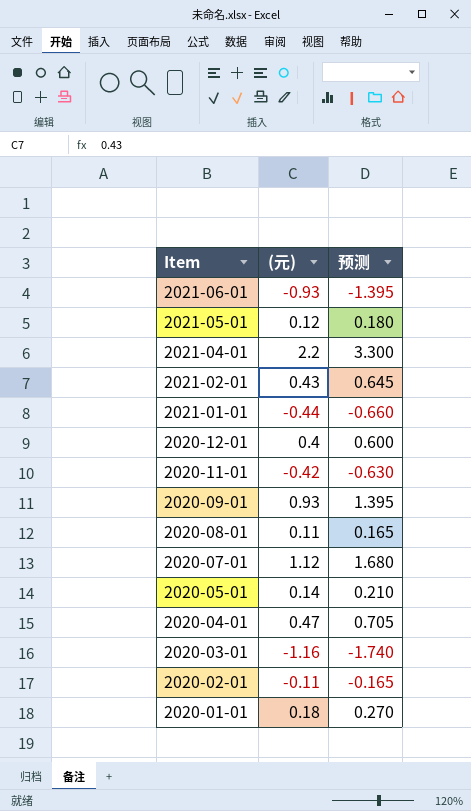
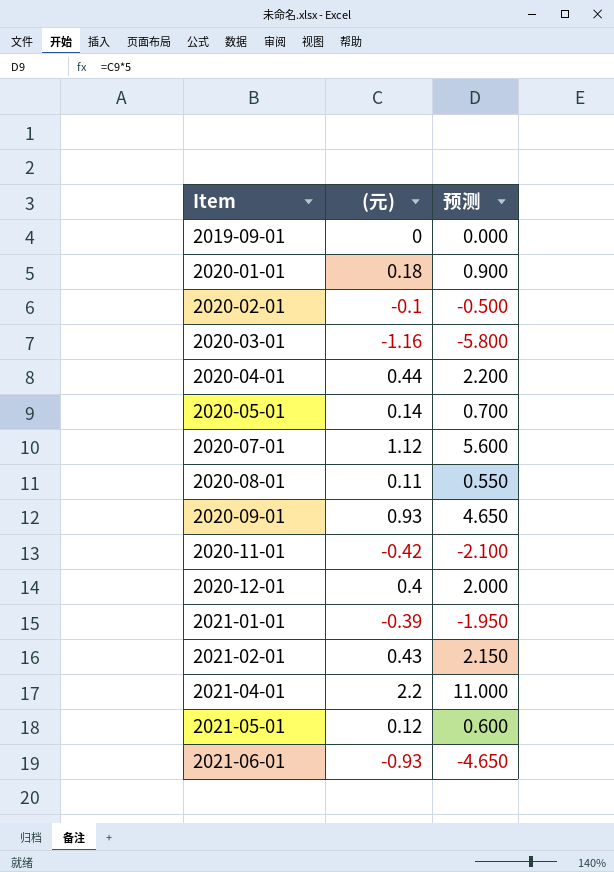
row order: Item descending -> Item ascending
column 预测 | formula: [(元)] * 1.5 -> [(元)] * 5
row 2019-09-01: none -> 0 | 0.000
2020-02-01 | (元): -0.11 -> -0.1
2020-04-01 | (元): 0.47 -> 0.44
2021-01-01 | (元): -0.44 -> -0.39

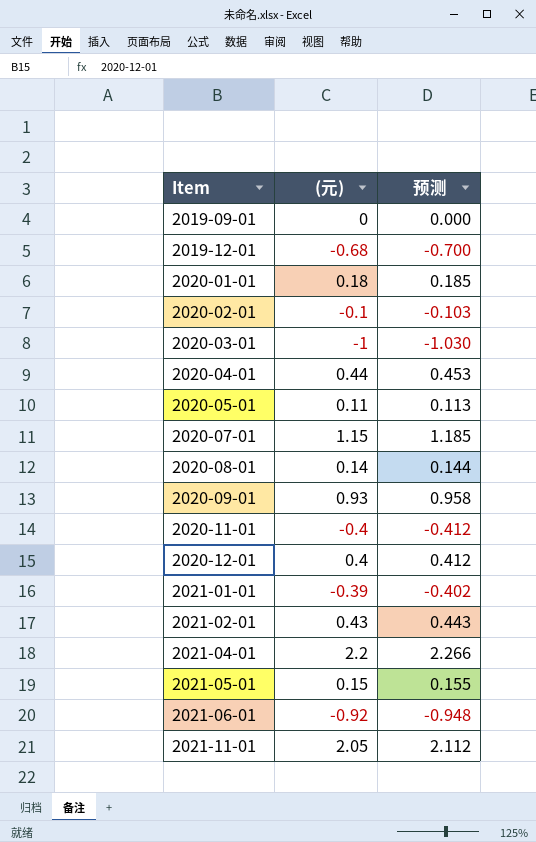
column 预测 | formula: [(元)] * 5 -> [(元)] * 1.03
row 2019-12-01: none -> -0.68 | -0.700
2020-03-01 | (元): -1.16 -> -1
2020-05-01 | (元): 0.14 -> 0.11
2020-07-01 | (元): 1.12 -> 1.15
2020-08-01 | (元): 0.11 -> 0.14
2020-11-01 | (元): -0.42 -> -0.4
2021-05-01 | (元): 0.12 -> 0.15
2021-06-01 | (元): -0.93 -> -0.92
row 2021-11-01: none -> 2.05 | 2.112

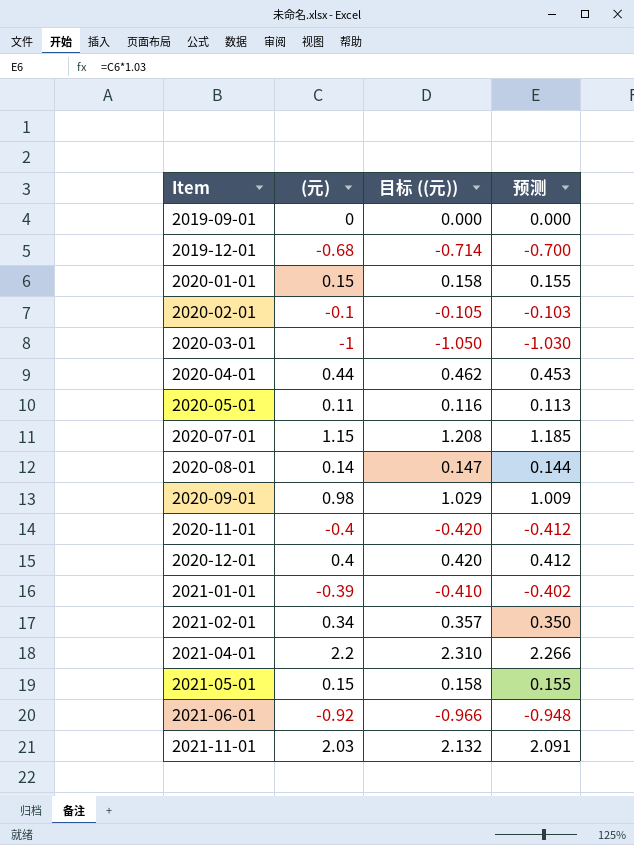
column 目标 ((元)) | formula: none -> [(元)] * 1.05
2020-01-01 | (元): 0.18 -> 0.15
2020-01-01 | 预测: 0.185 -> 0.155
2020-09-01 | (元): 0.93 -> 0.98
2020-09-01 | 预测: 0.958 -> 1.009
2021-02-01 | (元): 0.43 -> 0.34
2021-02-01 | 预测: 0.443 -> 0.350
2021-11-01 | (元): 2.05 -> 2.03
2021-11-01 | 预测: 2.112 -> 2.091

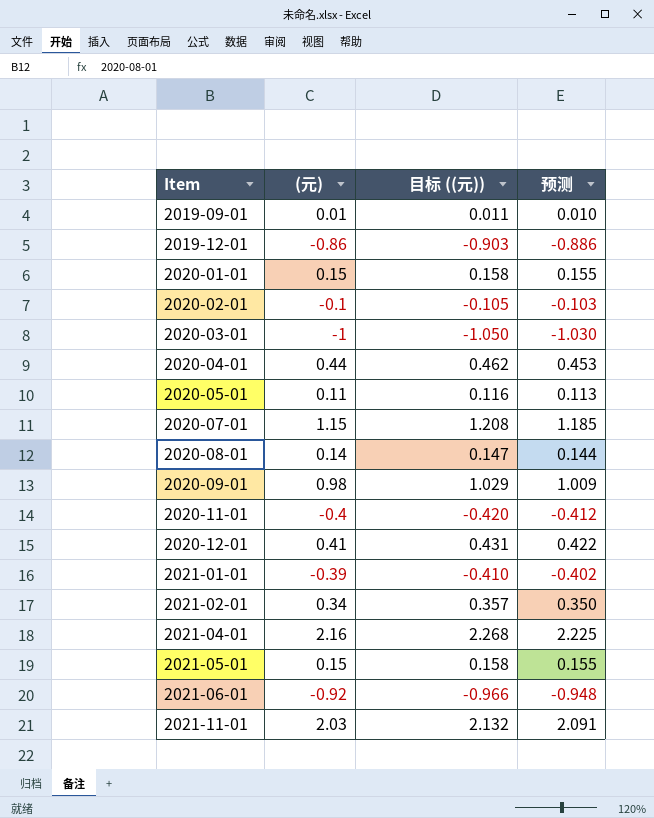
2019-09-01 | (元): 0 -> 0.01
2019-09-01 | 目标 ((元)): 0.000 -> 0.011
2019-09-01 | 预测: 0.000 -> 0.010
2019-12-01 | (元): -0.68 -> -0.86
2019-12-01 | 目标 ((元)): -0.714 -> -0.903
2019-12-01 | 预测: -0.700 -> -0.886
2020-12-01 | (元): 0.4 -> 0.41
2020-12-01 | 目标 ((元)): 0.420 -> 0.431
2020-12-01 | 预测: 0.412 -> 0.422
2021-04-01 | (元): 2.2 -> 2.16
2021-04-01 | 目标 ((元)): 2.310 -> 2.268
2021-04-01 | 预测: 2.266 -> 2.225

